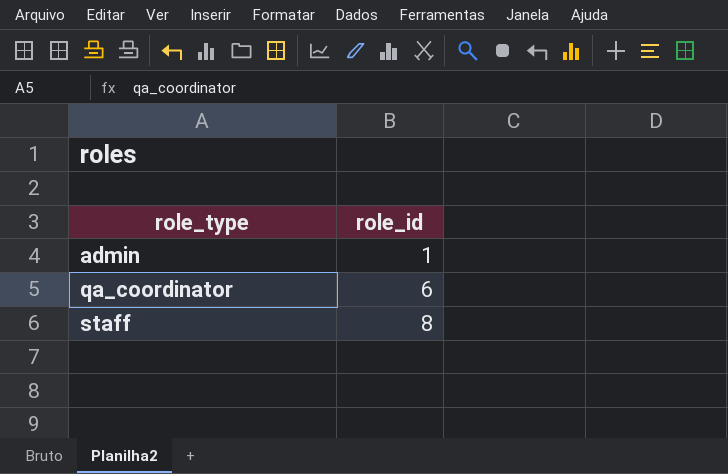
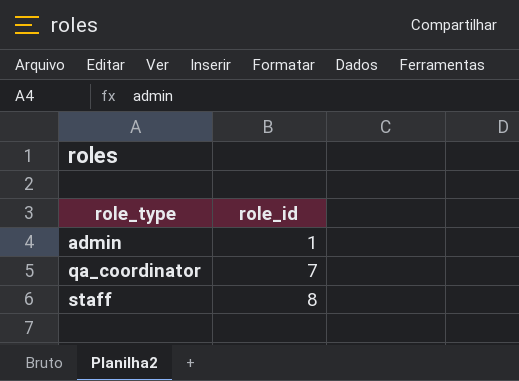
qa_coordinator | role_id: 6 -> 7

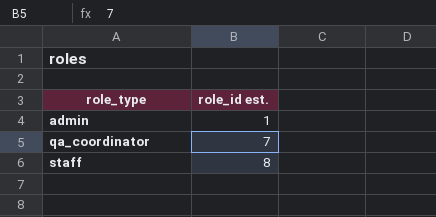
column name: role_id -> role_id est.

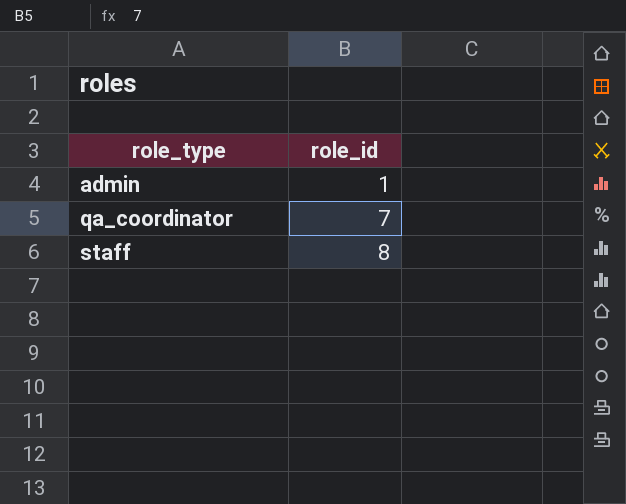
column name: role_id est. -> role_id

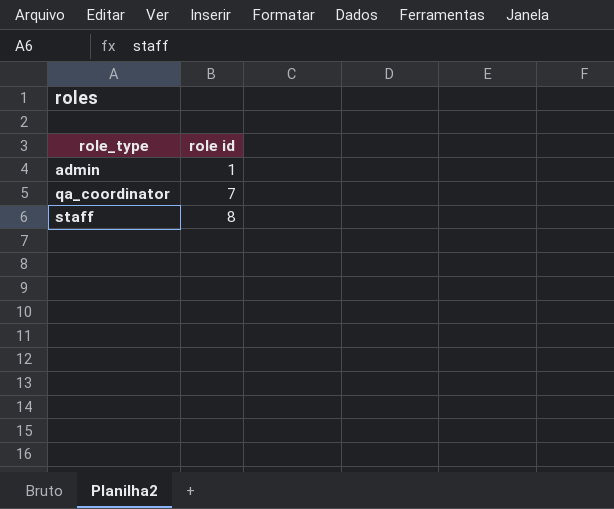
column name: role_id -> role id

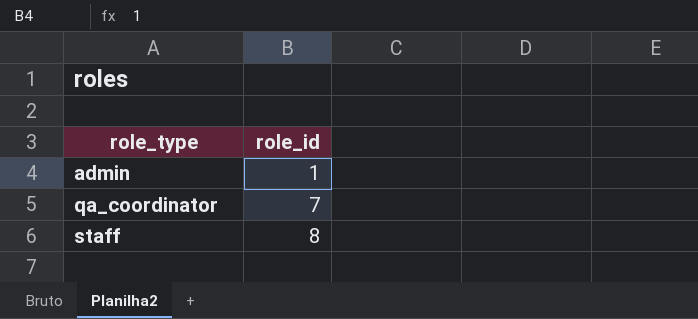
column name: role id -> role_id

